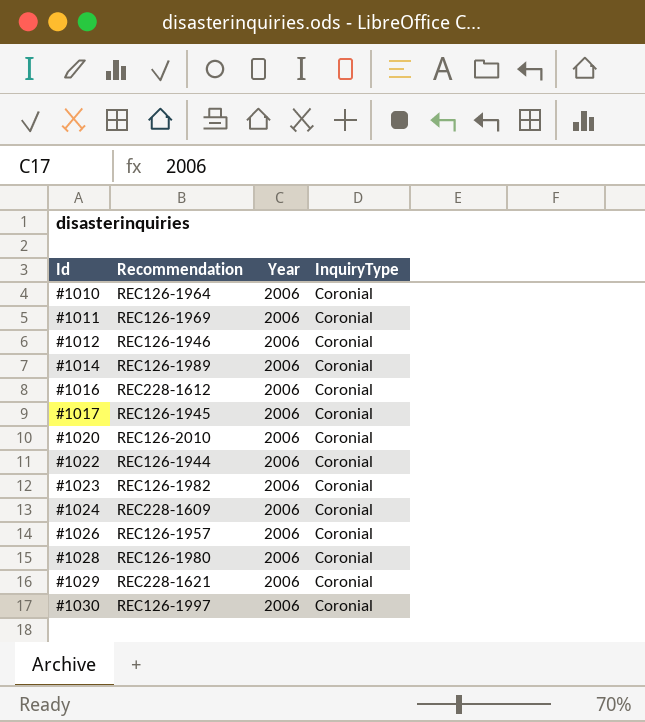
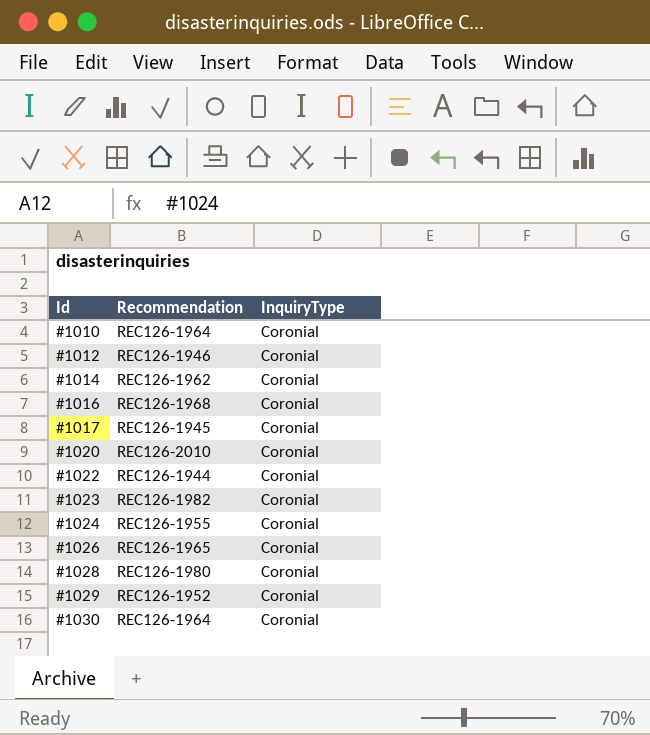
column Year | position: 3 -> none
row #1011: REC126-1969 | 2006 | Coronial -> none
#1014 | Recommendation: REC126-1989 -> REC126-1962
#1016 | Recommendation: REC228-1612 -> REC126-1968
#1024 | Recommendation: REC228-1609 -> REC126-1955
#1026 | Recommendation: REC126-1957 -> REC126-1965
#1029 | Recommendation: REC228-1621 -> REC126-1952
#1030 | Recommendation: REC126-1997 -> REC126-1964

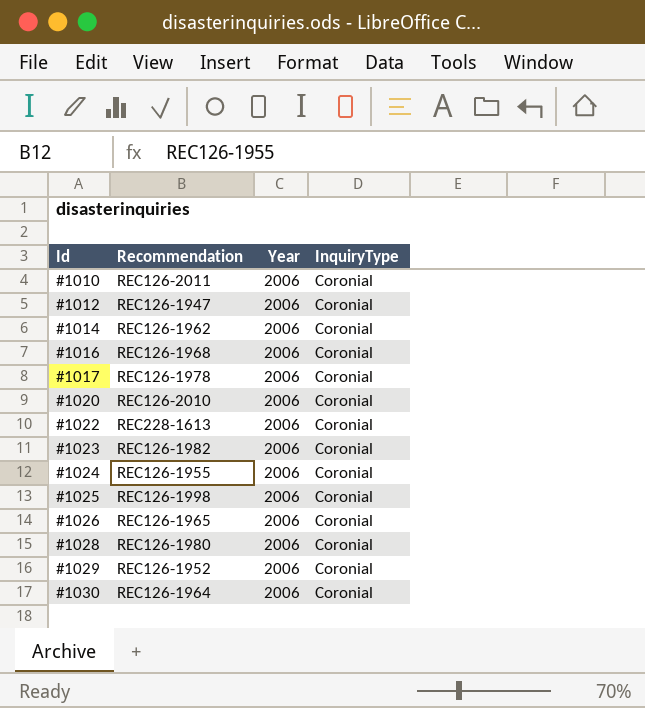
column Year | position: none -> 3
#1010 | Recommendation: REC126-1964 -> REC126-2011
#1012 | Recommendation: REC126-1946 -> REC126-1947
#1017 | Recommendation: REC126-1945 -> REC126-1978
#1022 | Recommendation: REC126-1944 -> REC228-1613
row #1025: none -> REC126-1998 | 2006 | Coronial

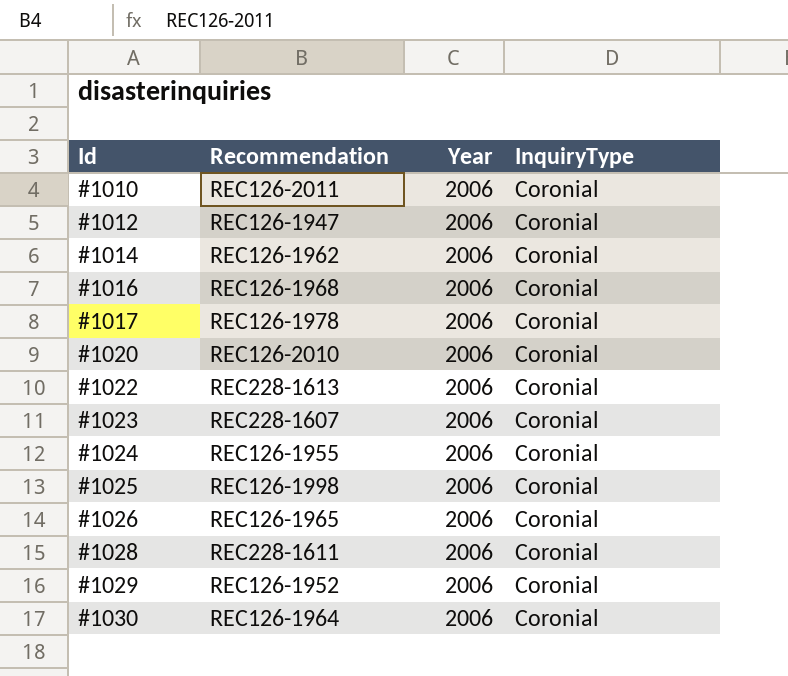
#1023 | Recommendation: REC126-1982 -> REC228-1607
#1028 | Recommendation: REC126-1980 -> REC228-1611

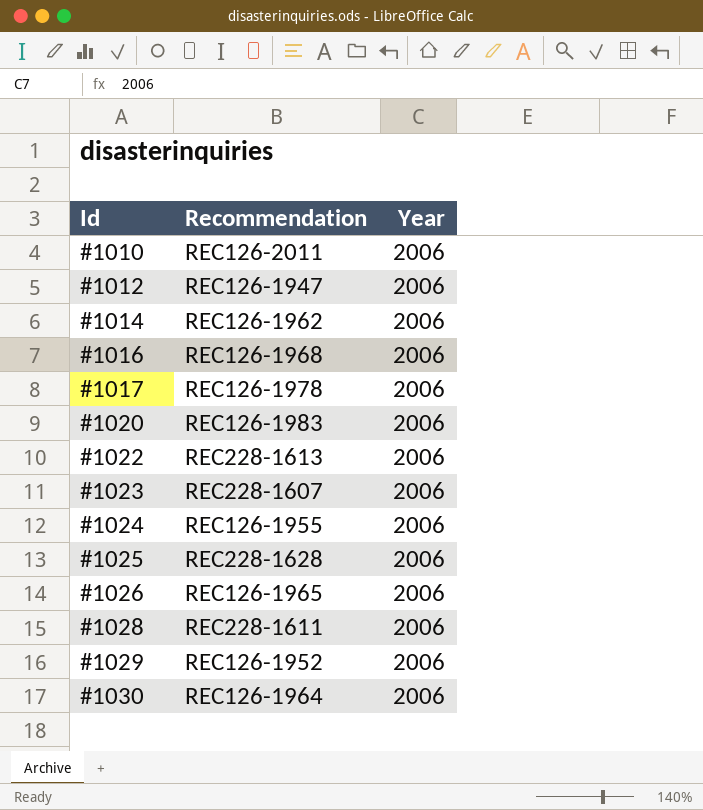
column InquiryType | position: 4 -> none
#1020 | Recommendation: REC126-2010 -> REC126-1983
#1025 | Recommendation: REC126-1998 -> REC228-1628

